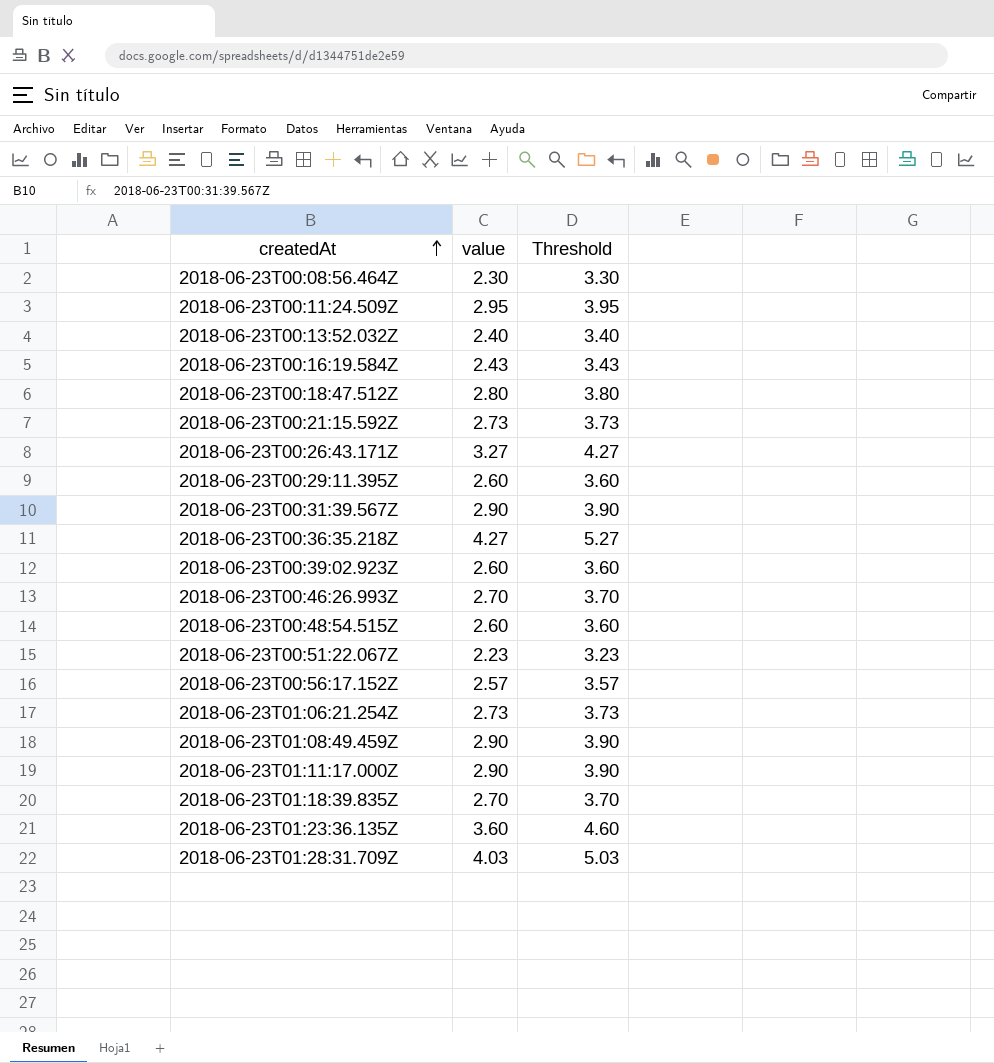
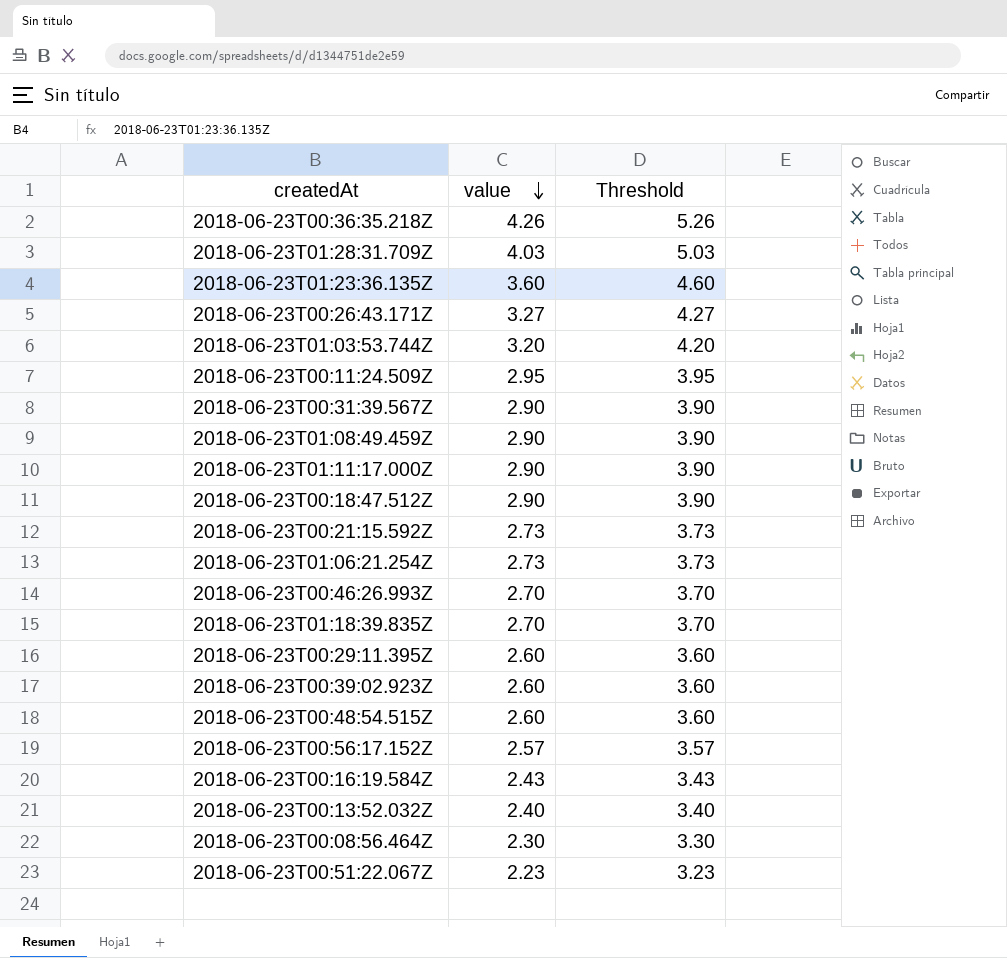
row order: createdAt ascending -> value descending
2018-06-23T00:36:35.218Z | value: 4.27 -> 4.26
2018-06-23T00:36:35.218Z | Threshold: 5.27 -> 5.26
row 2018-06-23T01:03:53.744Z: none -> 3.20 | 4.20
2018-06-23T00:18:47.512Z | value: 2.80 -> 2.90
2018-06-23T00:18:47.512Z | Threshold: 3.80 -> 3.90

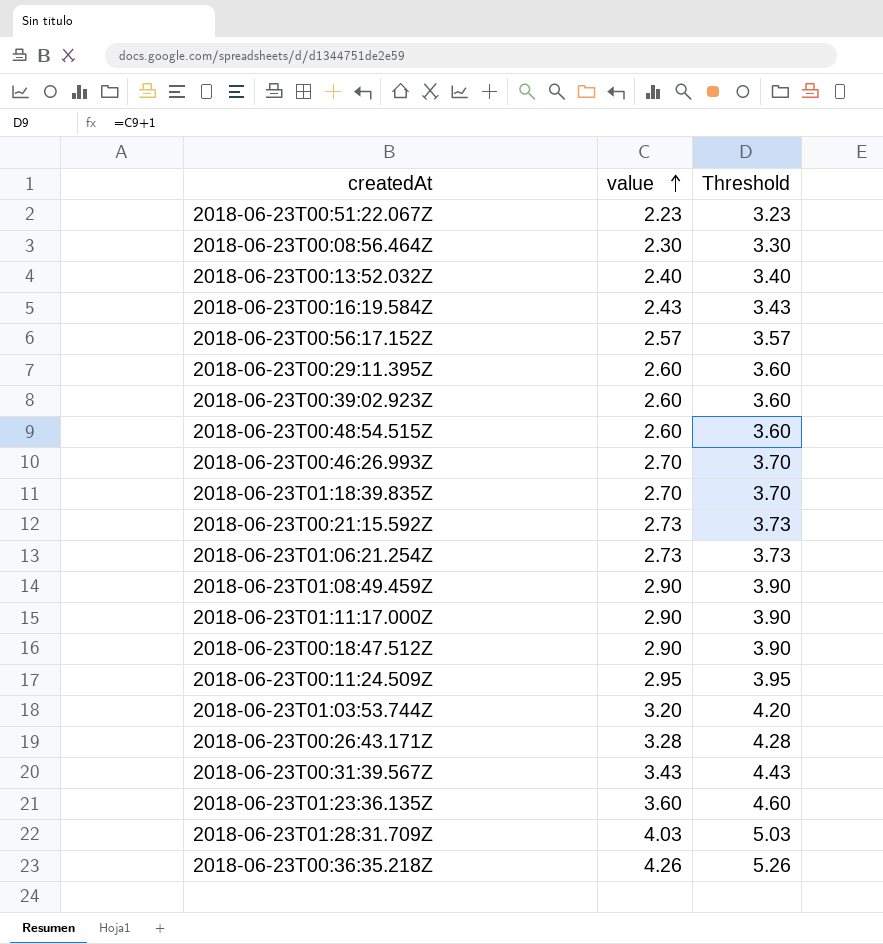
row order: value descending -> value ascending
2018-06-23T00:26:43.171Z | value: 3.27 -> 3.28
2018-06-23T00:26:43.171Z | Threshold: 4.27 -> 4.28
2018-06-23T00:31:39.567Z | value: 2.90 -> 3.43
2018-06-23T00:31:39.567Z | Threshold: 3.90 -> 4.43

